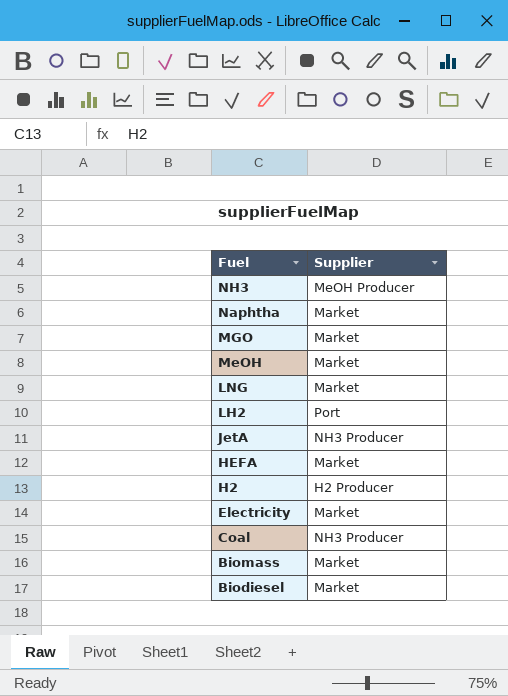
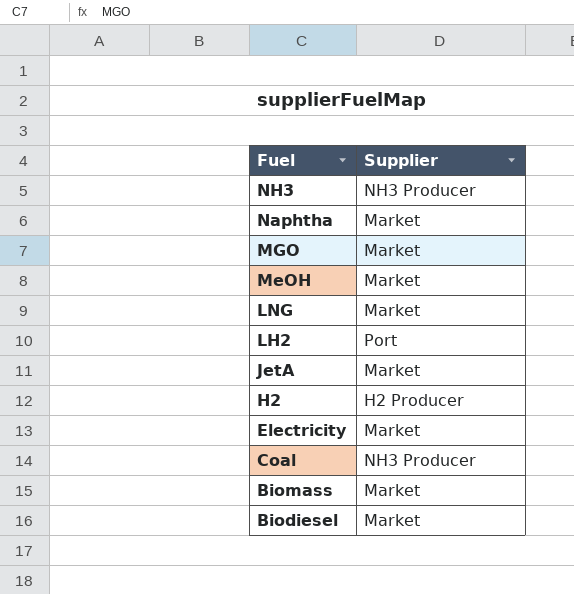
row HEFA: Market -> none
NH3 | Supplier: MeOH Producer -> NH3 Producer
JetA | Supplier: NH3 Producer -> Market

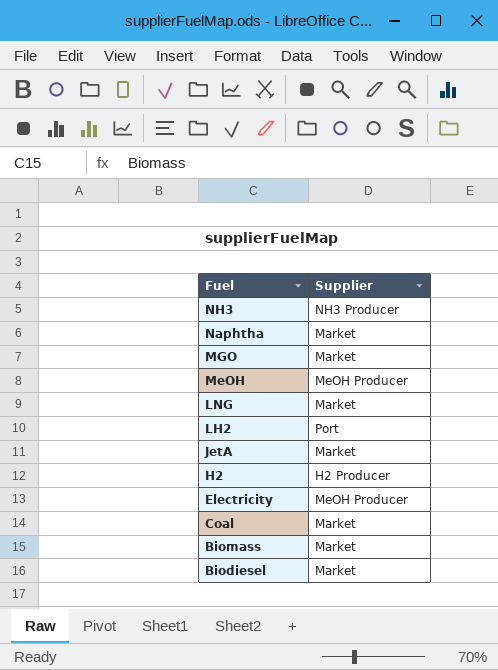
MeOH | Supplier: Market -> MeOH Producer
Electricity | Supplier: Market -> MeOH Producer
Coal | Supplier: NH3 Producer -> Market

